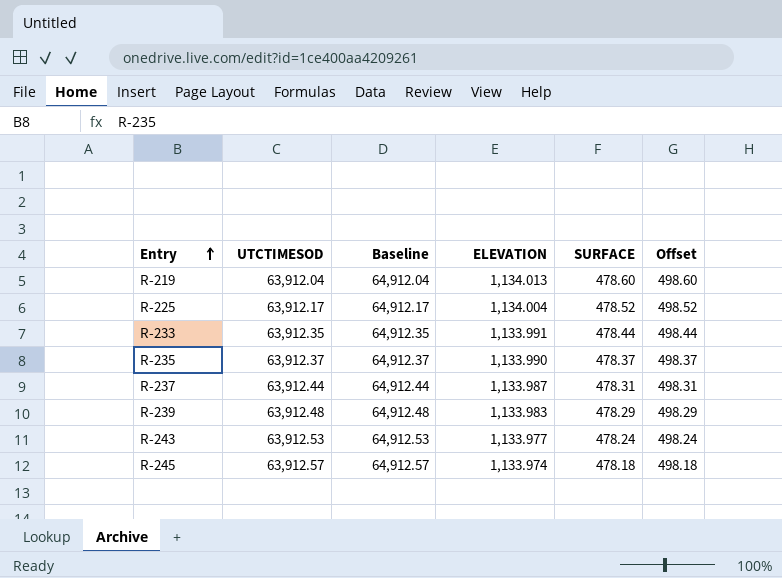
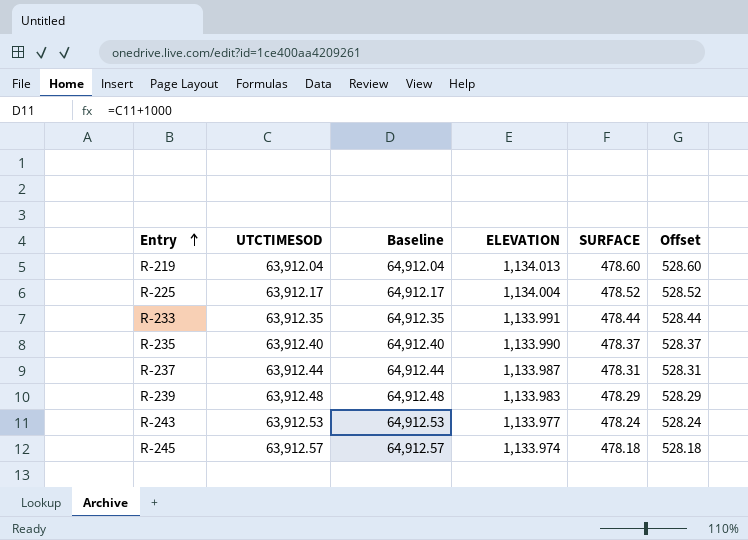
column Offset | formula: [SURFACE] + 20 -> [SURFACE] + 50
R-235 | UTCTIMESOD: 63,912.37 -> 63,912.40
R-235 | Baseline: 64,912.37 -> 64,912.40

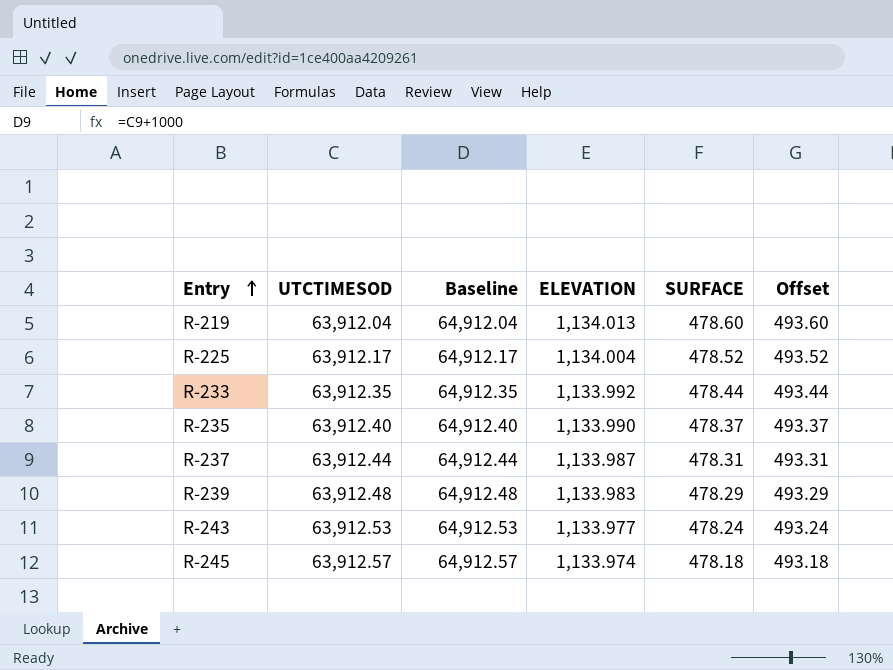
column Offset | formula: [SURFACE] + 50 -> [SURFACE] + 15
R-233 | ELEVATION: 1,133.991 -> 1,133.992

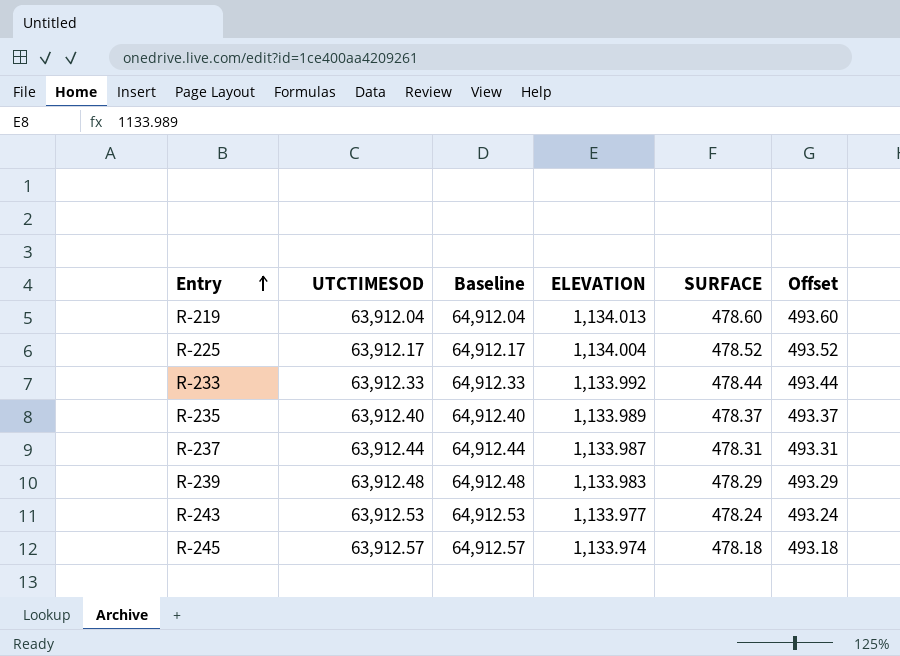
R-233 | UTCTIMESOD: 63,912.35 -> 63,912.33
R-233 | Baseline: 64,912.35 -> 64,912.33
R-235 | ELEVATION: 1,133.990 -> 1,133.989

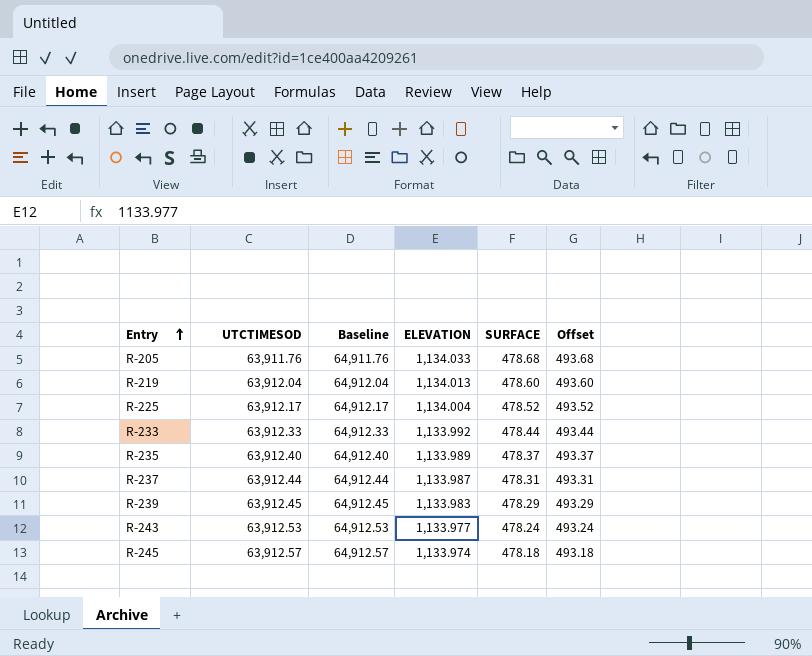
row R-205: none -> 63,911.76 | 64,911.76 | 1,134.033 | 478.68 | 493.68
R-239 | UTCTIMESOD: 63,912.48 -> 63,912.45
R-239 | Baseline: 64,912.48 -> 64,912.45

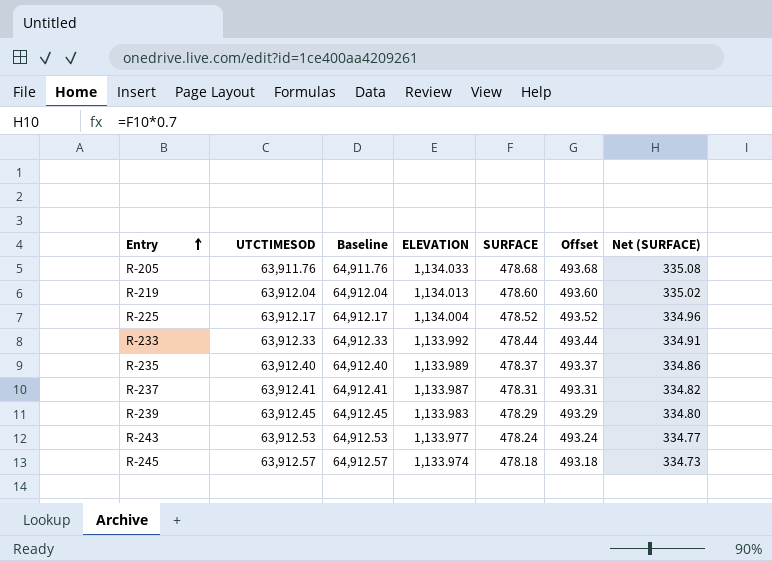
column Net (SURFACE) | formula: none -> [SURFACE] * 0.7
R-237 | UTCTIMESOD: 63,912.44 -> 63,912.41
R-237 | Baseline: 64,912.44 -> 64,912.41

